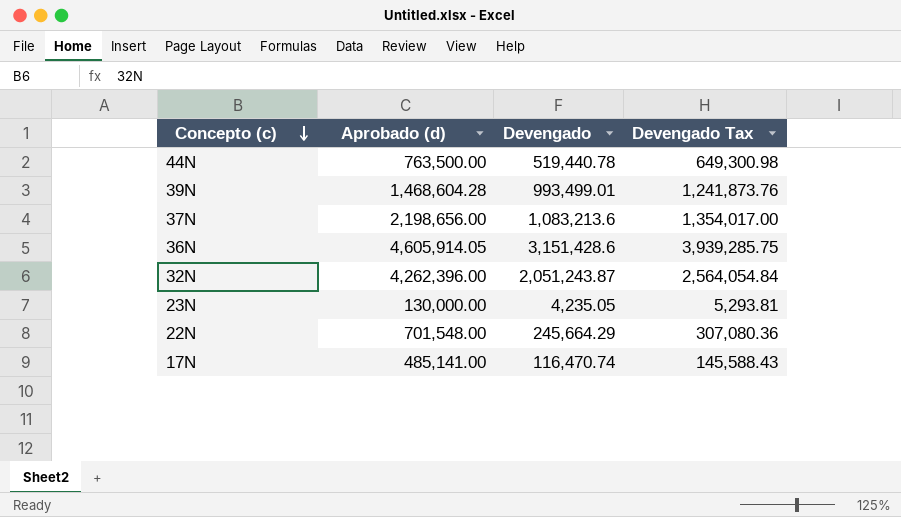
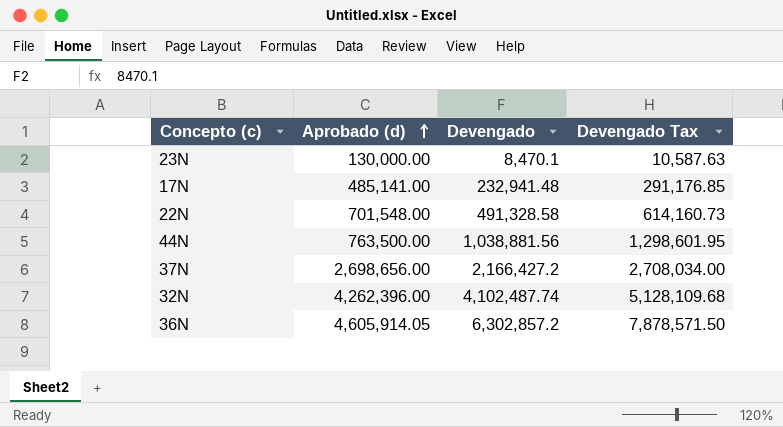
row order: Concepto (c) descending -> Aprobado (d) ascending
row 39N: 1,468,604.28 | 993,499.01 | 1,241,873.76 -> none
23N | Devengado: 4,235.05 -> 8,470.1
23N | Devengado Tax: 5,293.81 -> 10,587.63
17N | Devengado: 116,470.74 -> 232,941.48
17N | Devengado Tax: 145,588.43 -> 291,176.85
22N | Devengado: 245,664.29 -> 491,328.58
22N | Devengado Tax: 307,080.36 -> 614,160.73
44N | Devengado: 519,440.78 -> 1,038,881.56
44N | Devengado Tax: 649,300.98 -> 1,298,601.95
37N | Aprobado (d): 2,198,656.00 -> 2,698,656.00
37N | Devengado: 1,083,213.6 -> 2,166,427.2
37N | Devengado Tax: 1,354,017.00 -> 2,708,034.00
32N | Devengado: 2,051,243.87 -> 4,102,487.74
32N | Devengado Tax: 2,564,054.84 -> 5,128,109.68
36N | Devengado: 3,151,428.6 -> 6,302,857.2
36N | Devengado Tax: 3,939,285.75 -> 7,878,571.50

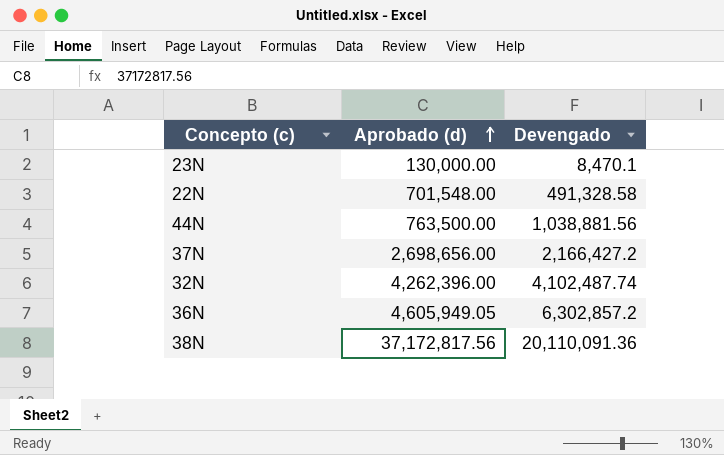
column Devengado Tax | formula: [Devengado] * 1.25 -> none
row 17N: 485,141.00 | 232,941.48 | 291,176.85 -> none
36N | Aprobado (d): 4,605,914.05 -> 4,605,949.05
row 38N: none -> 37,172,817.56 | 20,110,091.36

